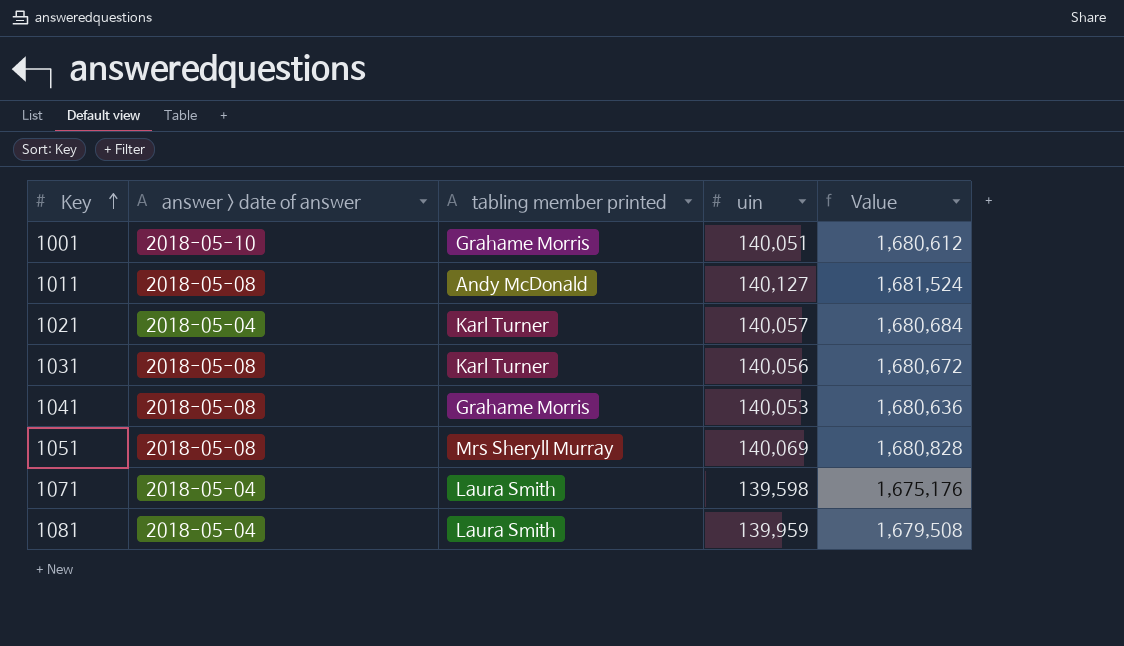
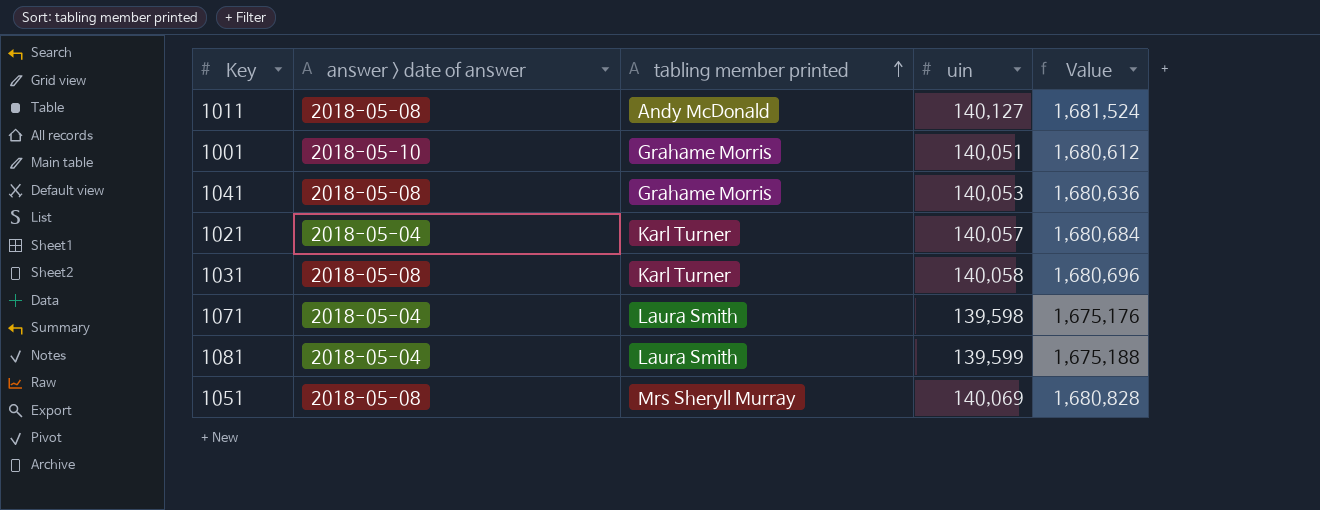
row order: Key ascending -> tabling member printed ascending
1031 | uin: 140,056 -> 140,058
1031 | Value: 1,680,672 -> 1,680,696
1081 | uin: 139,959 -> 139,599
1081 | Value: 1,679,508 -> 1,675,188

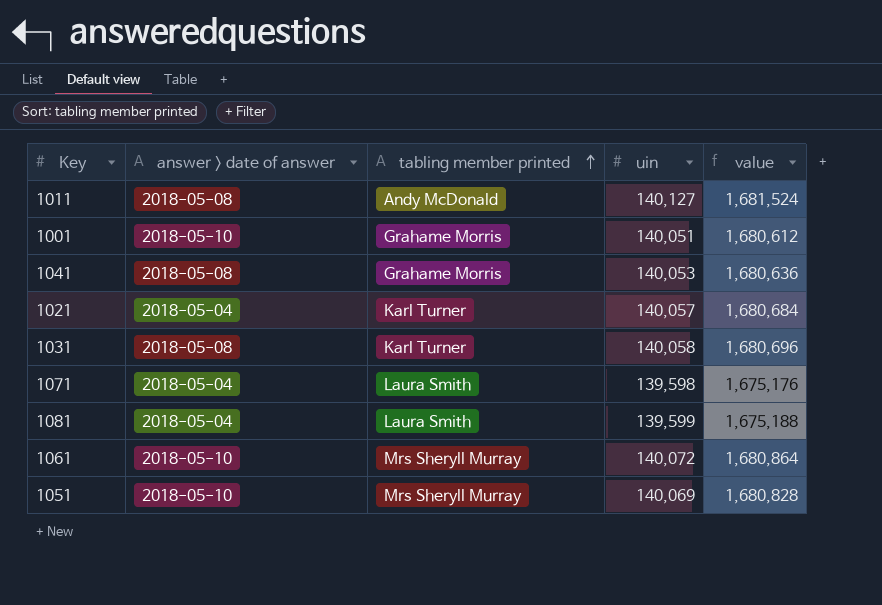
column name: Value -> value
row 1061: none -> 2018-05-10 | Mrs Sheryll Murray | 140,072 | 1,680,864
1051 | answer > date of answer: 2018-05-08 -> 2018-05-10

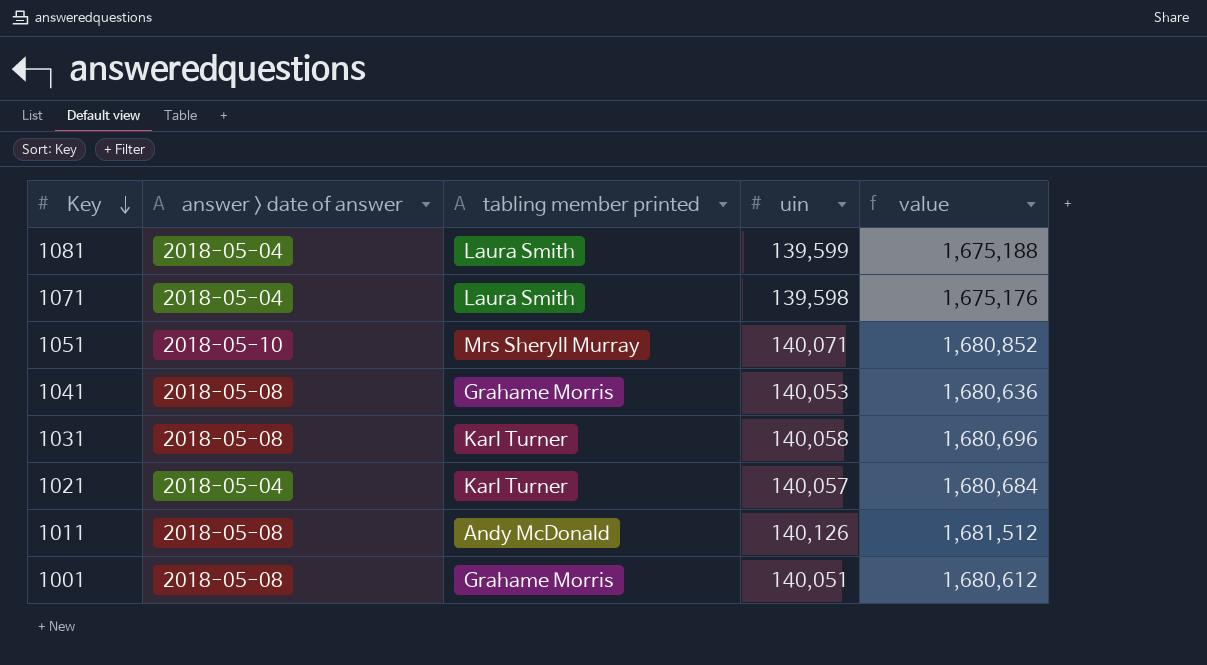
row order: tabling member printed ascending -> Key descending
row 1061: 2018-05-10 | Mrs Sheryll Murray | 140,072 | 1,680,864 -> none
1051 | uin: 140,069 -> 140,071
1051 | value: 1,680,828 -> 1,680,852
1011 | uin: 140,127 -> 140,126
1011 | value: 1,681,524 -> 1,681,512
1001 | answer > date of answer: 2018-05-10 -> 2018-05-08

